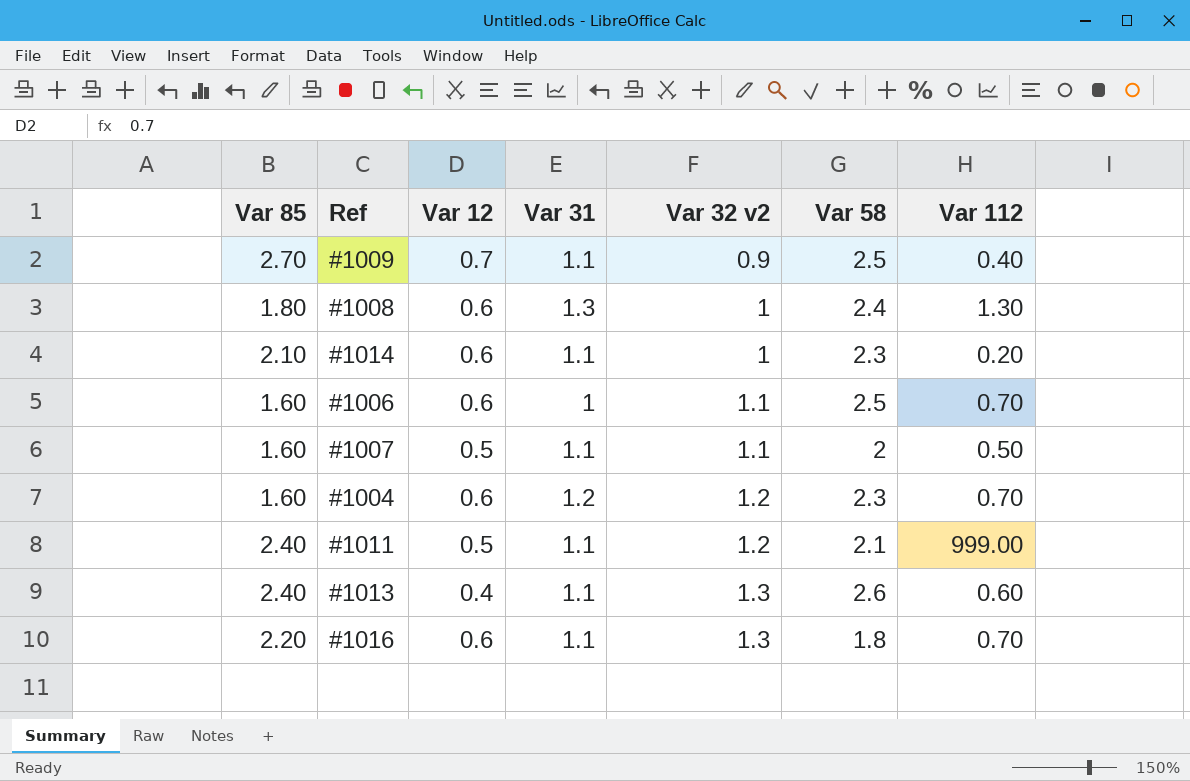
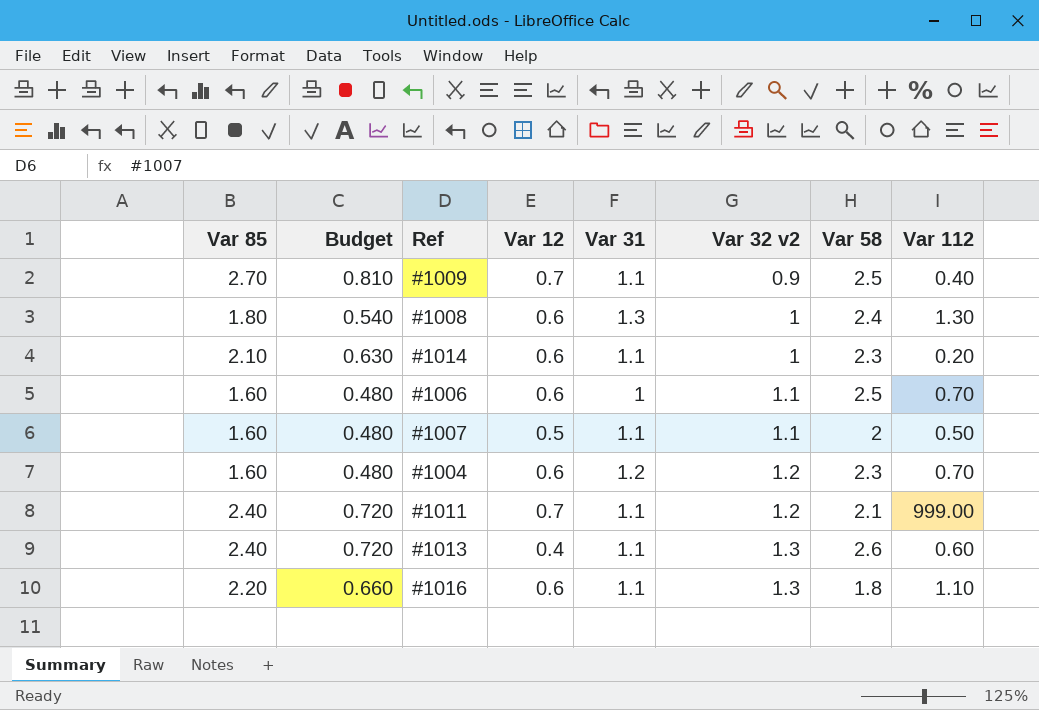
column Budget | formula: none -> [Var 85] * 0.3
#1011 | Var 12: 0.5 -> 0.7
#1016 | Var 112: 0.70 -> 1.10

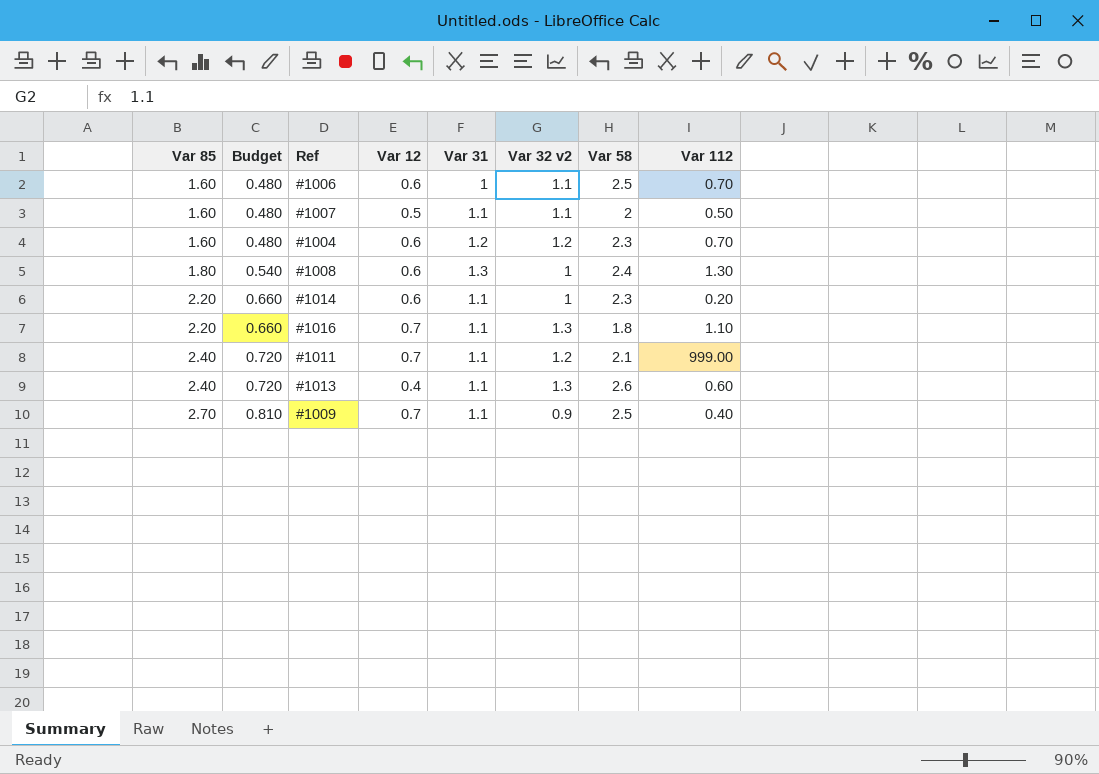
row order: Var 32 v2 ascending -> Var 85 ascending
#1014 | Var 85: 2.10 -> 2.20
#1014 | Budget: 0.630 -> 0.660
#1016 | Var 12: 0.6 -> 0.7

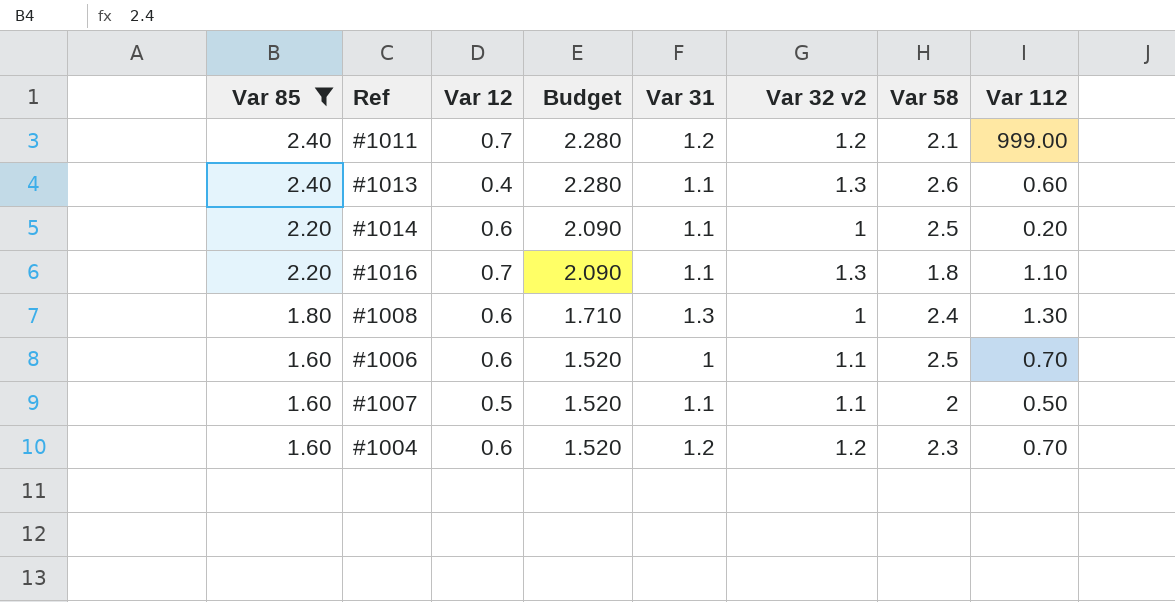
filter: none -> Var 85 != 2.70
row order: Var 85 ascending -> Var 85 descending
column Budget | formula: [Var 85] * 0.3 -> [Var 85] * 0.95
column Budget | position: 2 -> 4
#1011 | Var 31: 1.1 -> 1.2
#1014 | Var 58: 2.3 -> 2.5

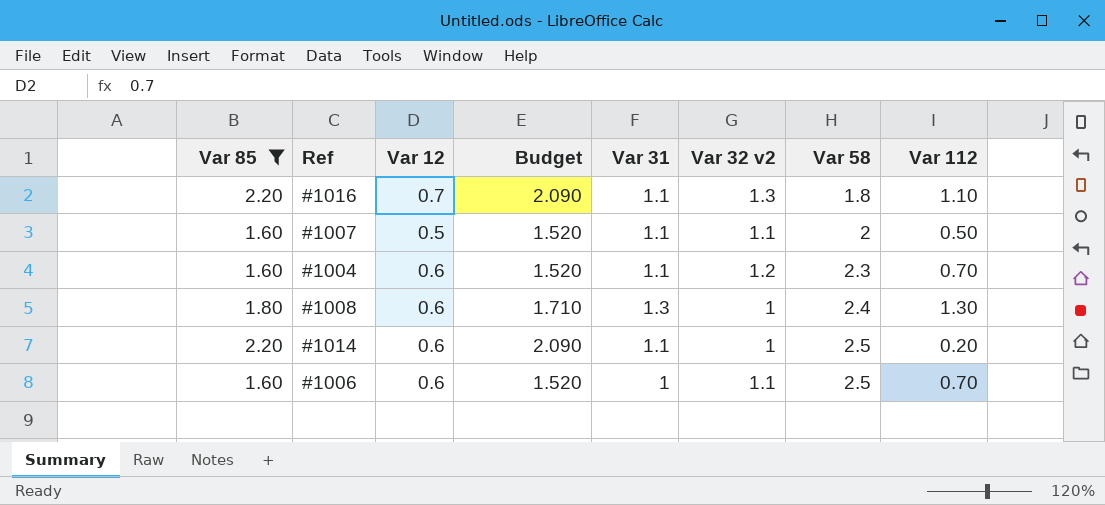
row order: Var 85 descending -> Var 58 ascending
row #1011: 2.40 | 0.7 | 2.280 | 1.2 | 1.2 | 2.1 | 999.00 -> none
row #1013: 2.40 | 0.4 | 2.280 | 1.1 | 1.3 | 2.6 | 0.60 -> none
#1004 | Var 31: 1.2 -> 1.1

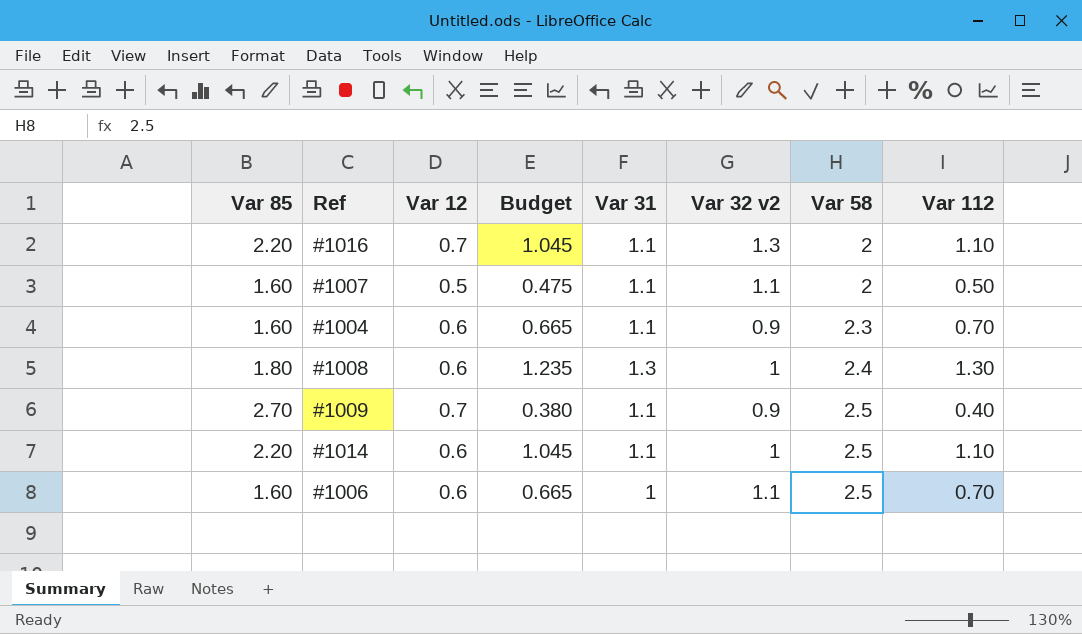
filter: Var 85 != 2.70 -> none
column Budget | formula: [Var 85] * 0.95 -> [Var 112] * 0.95
#1016 | Var 58: 1.8 -> 2
#1004 | Var 32 v2: 1.2 -> 0.9
#1014 | Var 112: 0.20 -> 1.10

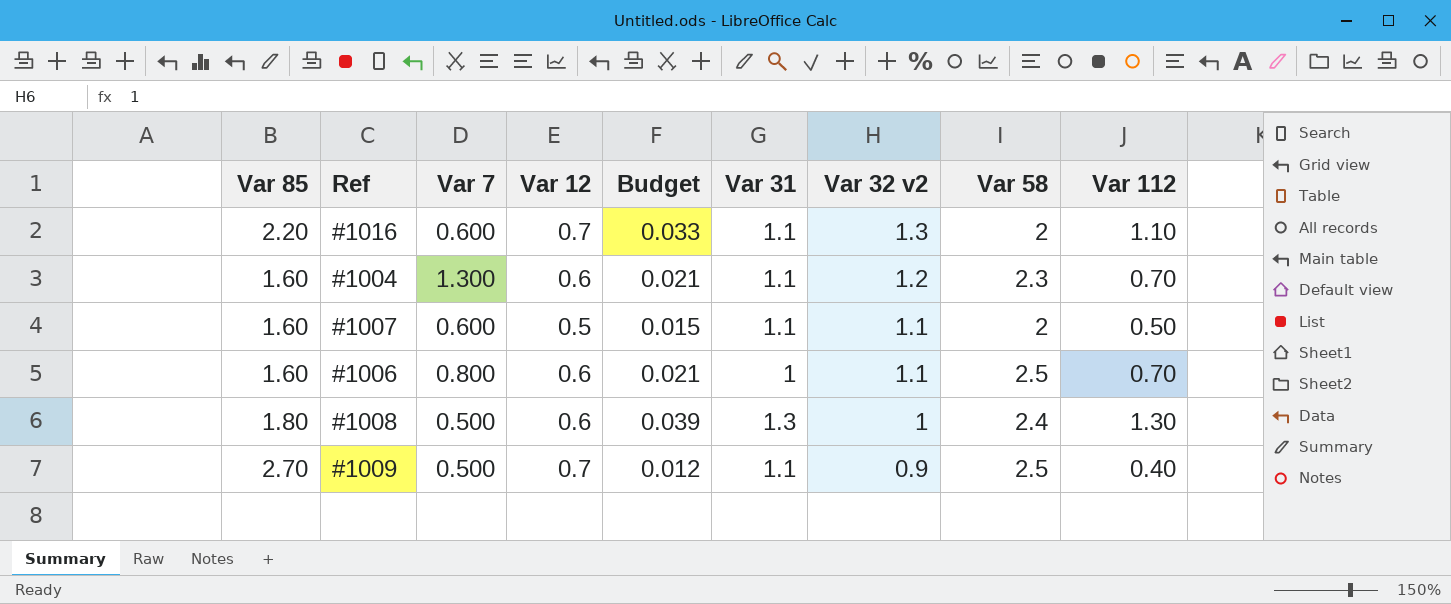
row order: Var 58 ascending -> Var 32 v2 descending
column Var 7 | position: none -> 3
column Budget | formula: [Var 112] * 0.95 -> [Var 112] * 0.03
row #1014: 2.20 | 0.6 | 1.045 | 1.1 | 1 | 2.5 | 1.10 -> none
#1004 | Var 32 v2: 0.9 -> 1.2

